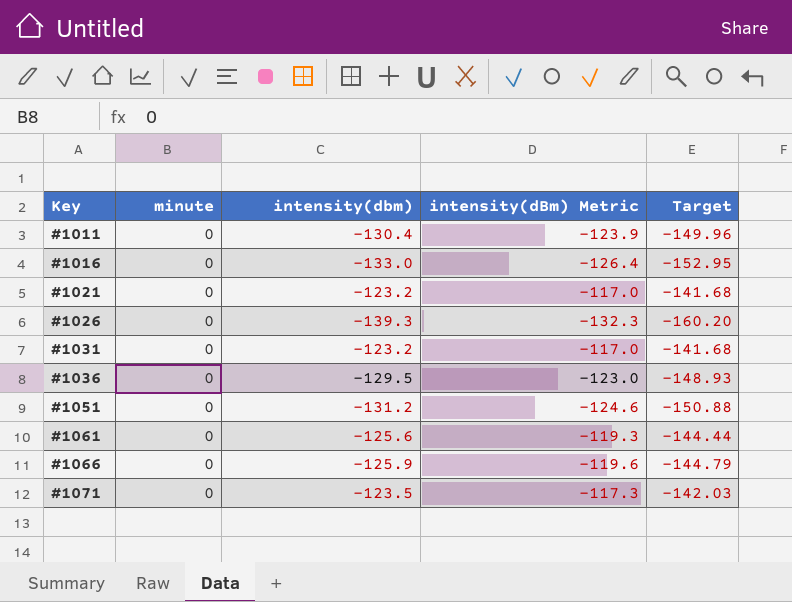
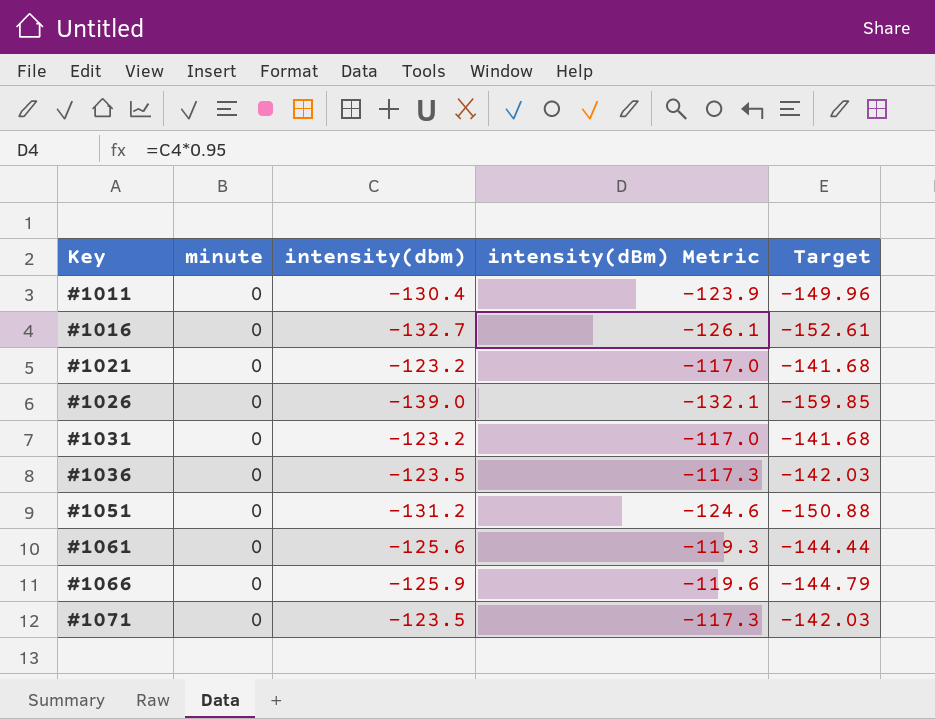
#1016 | intensity(dbm): -133.0 -> -132.7
#1016 | intensity(dBm) Metric: -126.4 -> -126.1
#1016 | Target: -152.95 -> -152.61
#1026 | intensity(dbm): -139.3 -> -139.0
#1026 | intensity(dBm) Metric: -132.3 -> -132.1
#1026 | Target: -160.20 -> -159.85
#1036 | intensity(dbm): -129.5 -> -123.5
#1036 | intensity(dBm) Metric: -123.0 -> -117.3
#1036 | Target: -148.93 -> -142.03

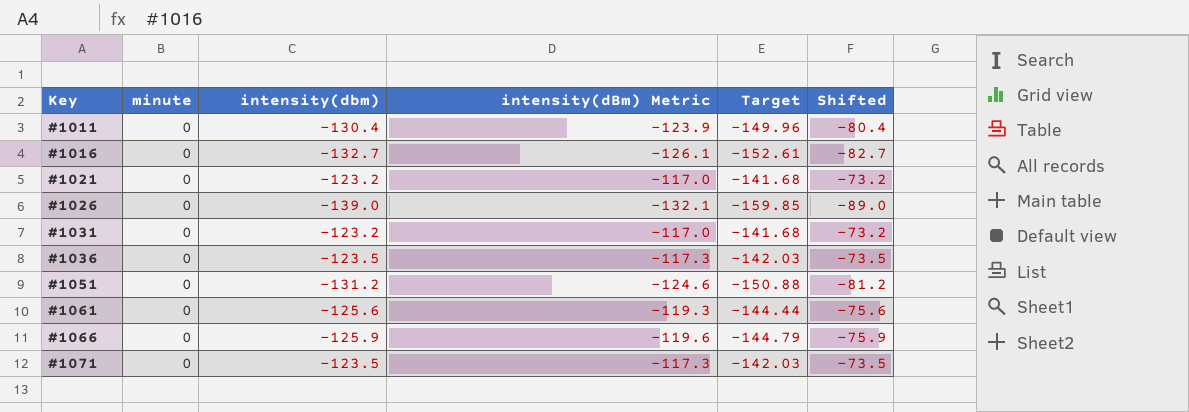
column Shifted | formula: none -> [intensity(dbm)] + 50

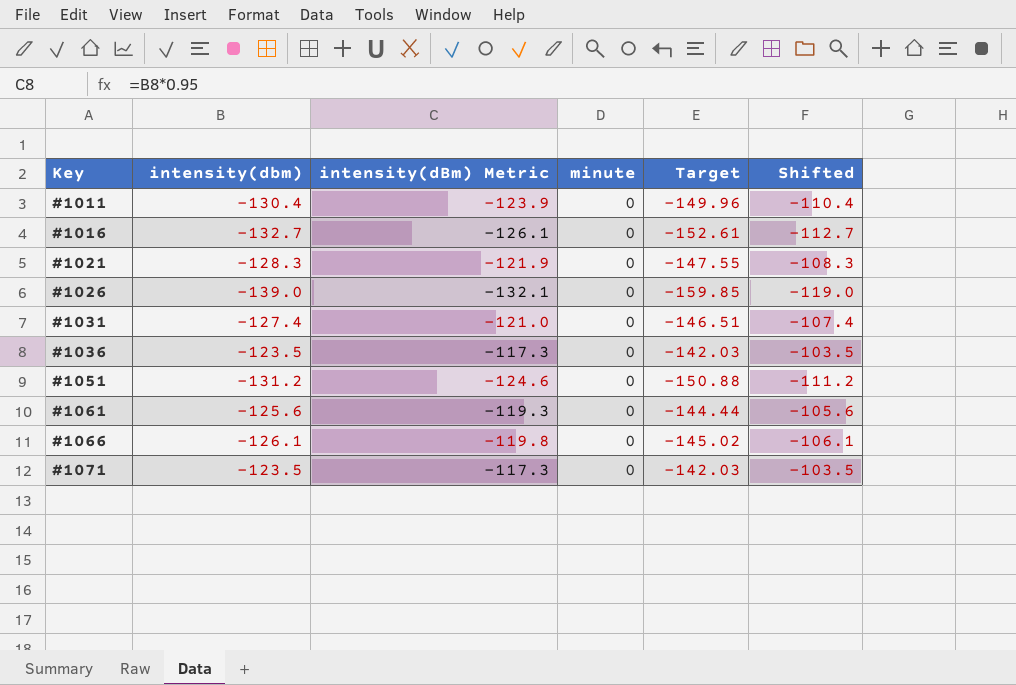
column minute | position: 2 -> 4
column Shifted | formula: [intensity(dbm)] + 50 -> [intensity(dbm)] + 20
#1021 | intensity(dbm): -123.2 -> -128.3
#1021 | intensity(dBm) Metric: -117.0 -> -121.9
#1021 | Target: -141.68 -> -147.55
#1031 | intensity(dbm): -123.2 -> -127.4
#1031 | intensity(dBm) Metric: -117.0 -> -121.0
#1031 | Target: -141.68 -> -146.51
#1066 | intensity(dbm): -125.9 -> -126.1
#1066 | intensity(dBm) Metric: -119.6 -> -119.8
#1066 | Target: -144.79 -> -145.02

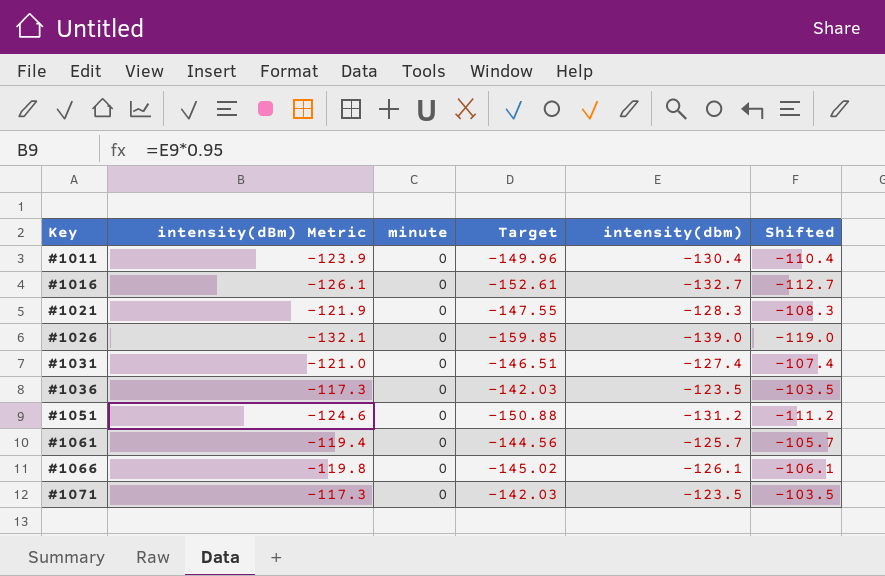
column intensity(dbm) | position: 2 -> 5
#1061 | intensity(dBm) Metric: -119.3 -> -119.4
#1061 | Target: -144.44 -> -144.56
#1061 | intensity(dbm): -125.6 -> -125.7
#1061 | Shifted: -105.6 -> -105.7

